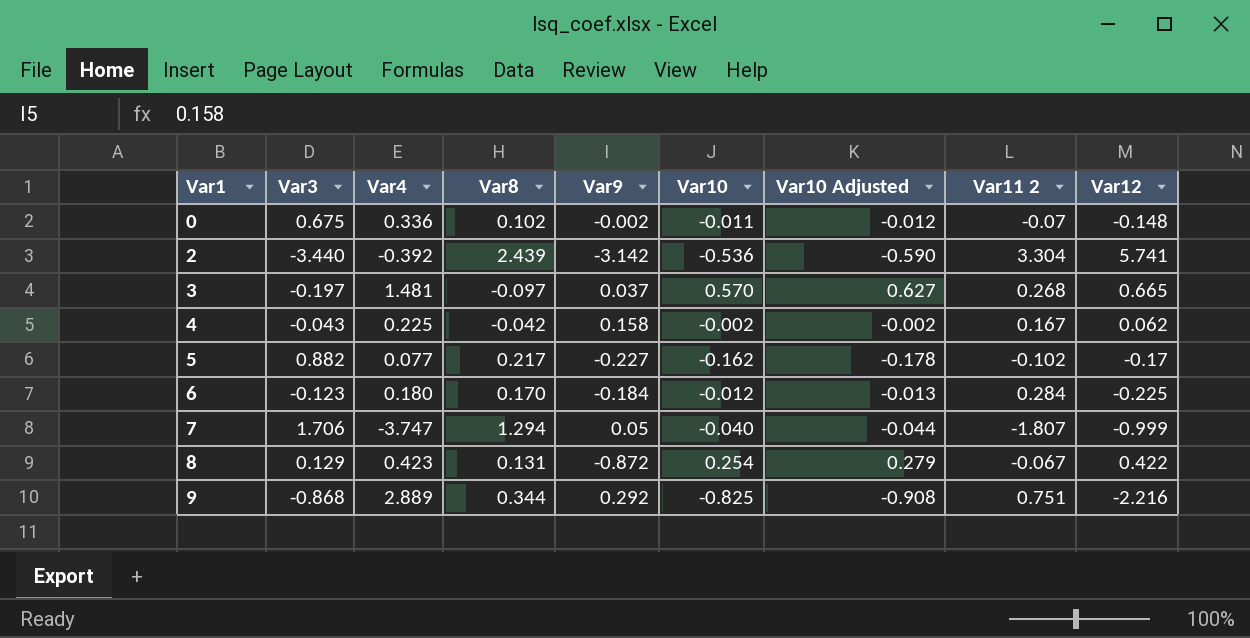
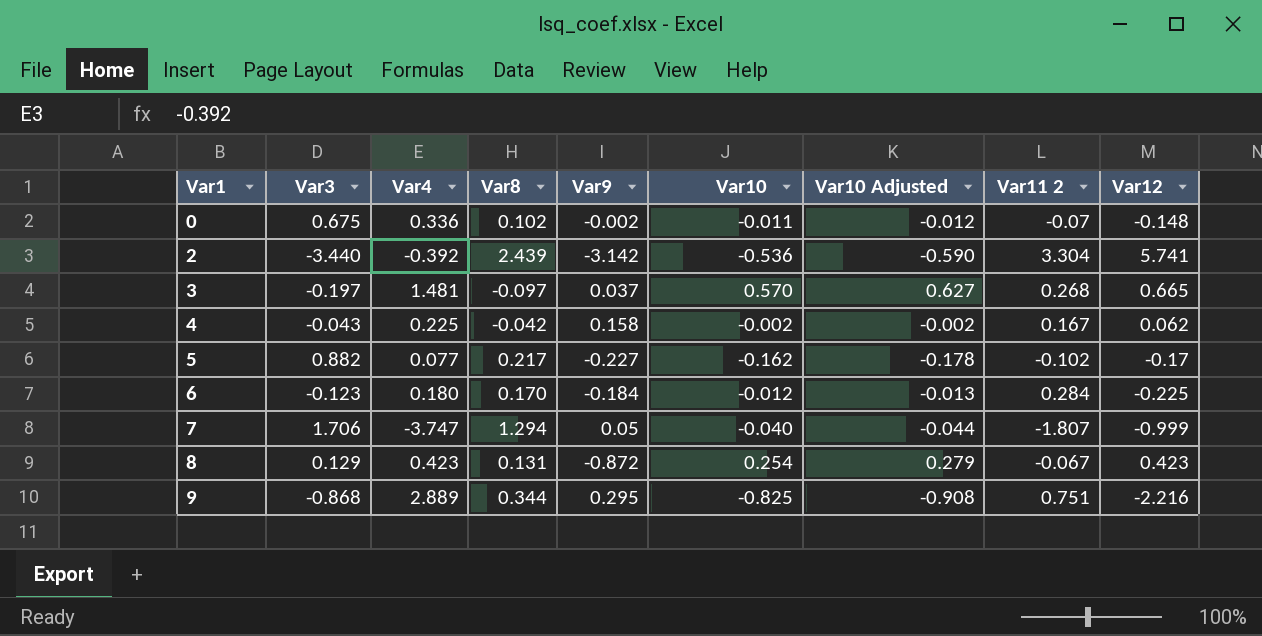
8 | Var12: 0.422 -> 0.423
9 | Var9: 0.292 -> 0.295

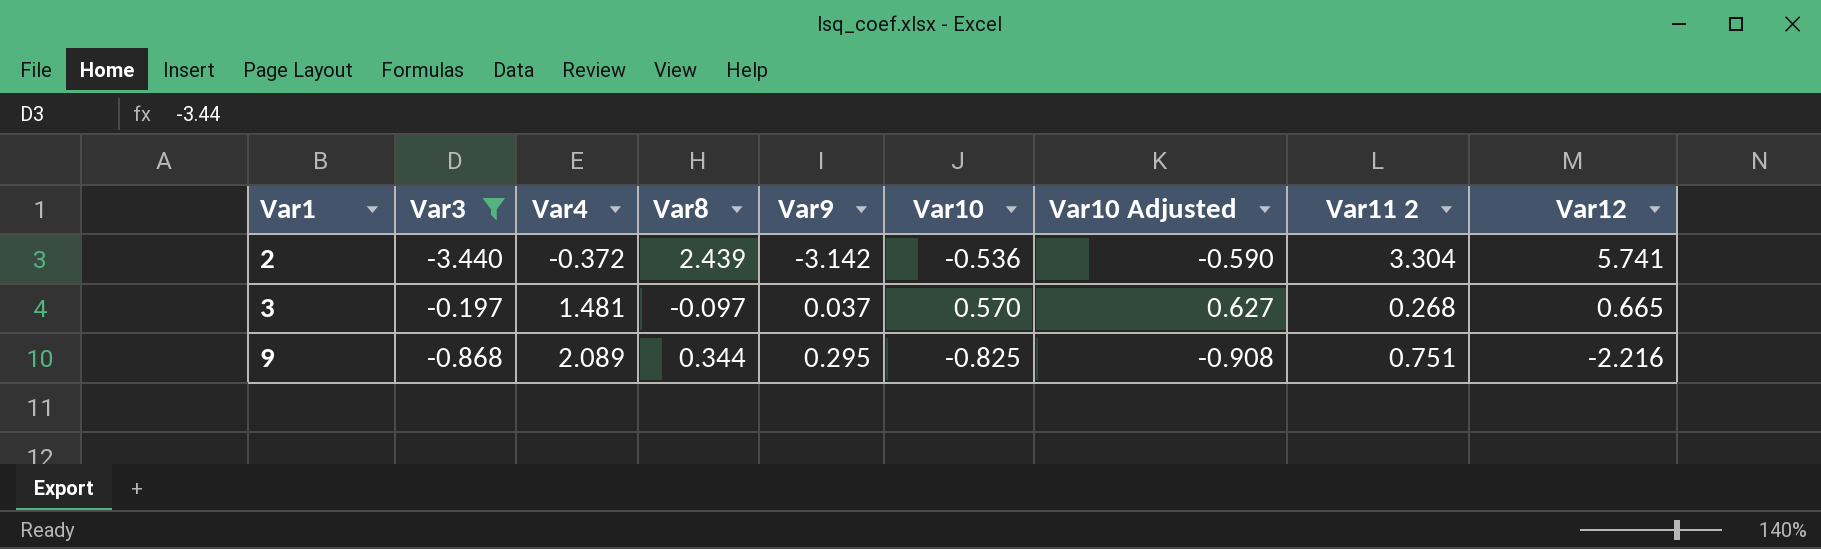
filter: none -> Var3 <= -0.197
2 | Var4: -0.392 -> -0.372
9 | Var4: 2.889 -> 2.089

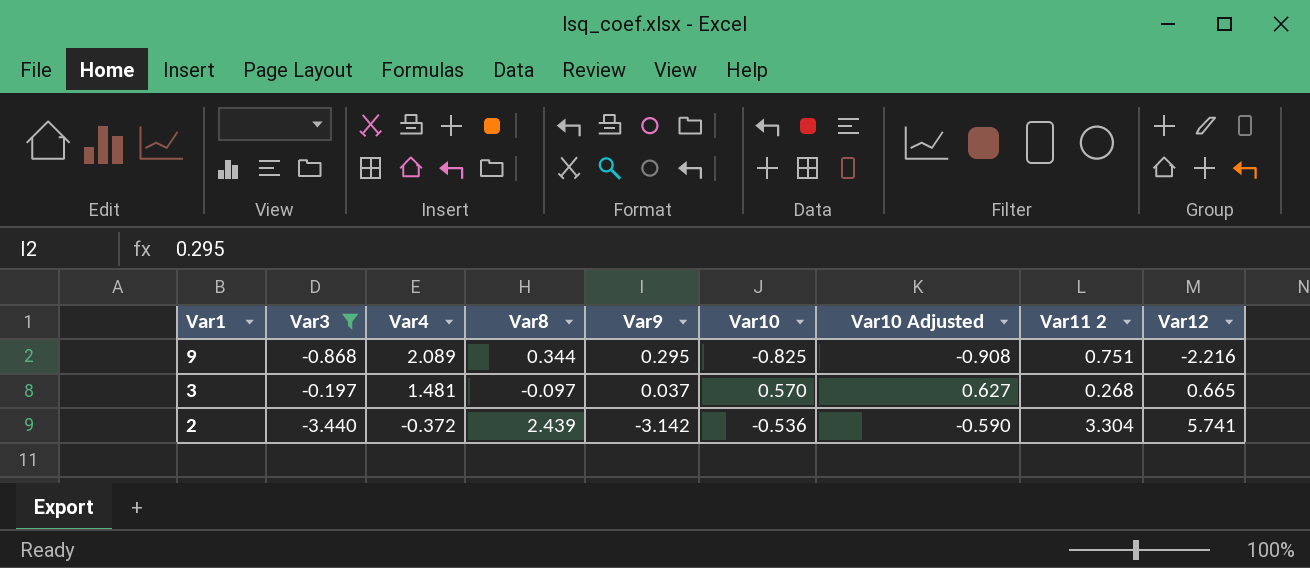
row order: Var1 ascending -> Var1 descending

